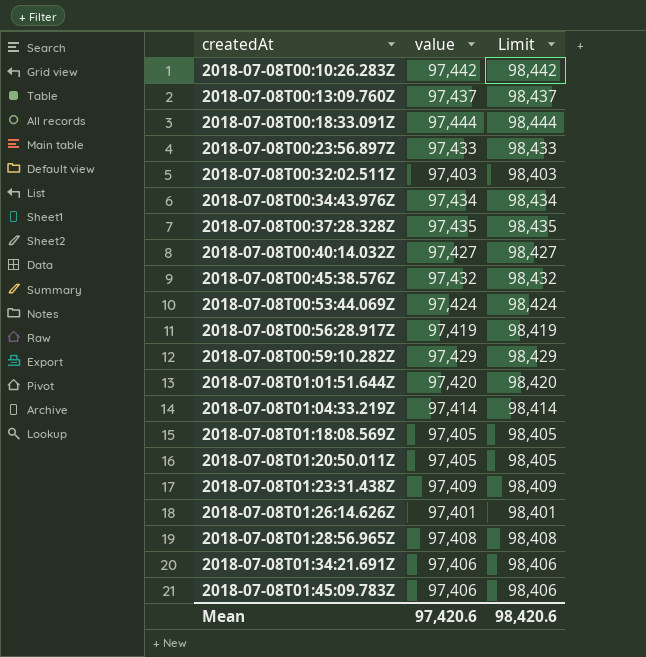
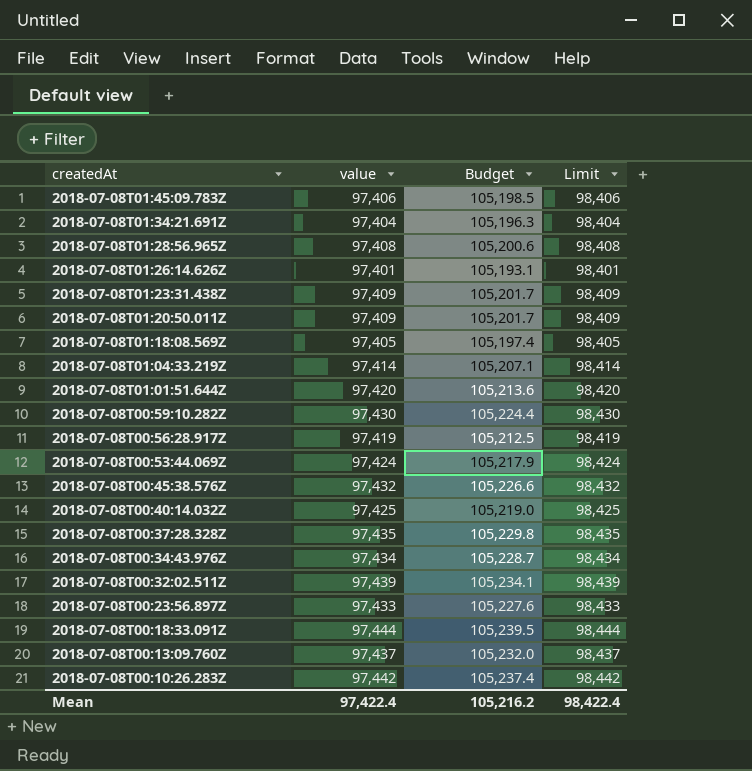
row order: createdAt ascending -> createdAt descending
column Budget | formula: none -> [value] * 1.08
2018-07-08T01:34:21.691Z | value: 97,406 -> 97,404
2018-07-08T01:34:21.691Z | Limit: 98,406 -> 98,404
2018-07-08T01:20:50.011Z | value: 97,405 -> 97,409
2018-07-08T01:20:50.011Z | Limit: 98,405 -> 98,409
2018-07-08T00:59:10.282Z | value: 97,429 -> 97,430
2018-07-08T00:59:10.282Z | Limit: 98,429 -> 98,430
2018-07-08T00:40:14.032Z | value: 97,427 -> 97,425
2018-07-08T00:40:14.032Z | Limit: 98,427 -> 98,425
2018-07-08T00:32:02.511Z | value: 97,403 -> 97,439
2018-07-08T00:32:02.511Z | Limit: 98,403 -> 98,439
Mean | value: 97,420.6 -> 97,422.4
Mean | Limit: 98,420.6 -> 98,422.4

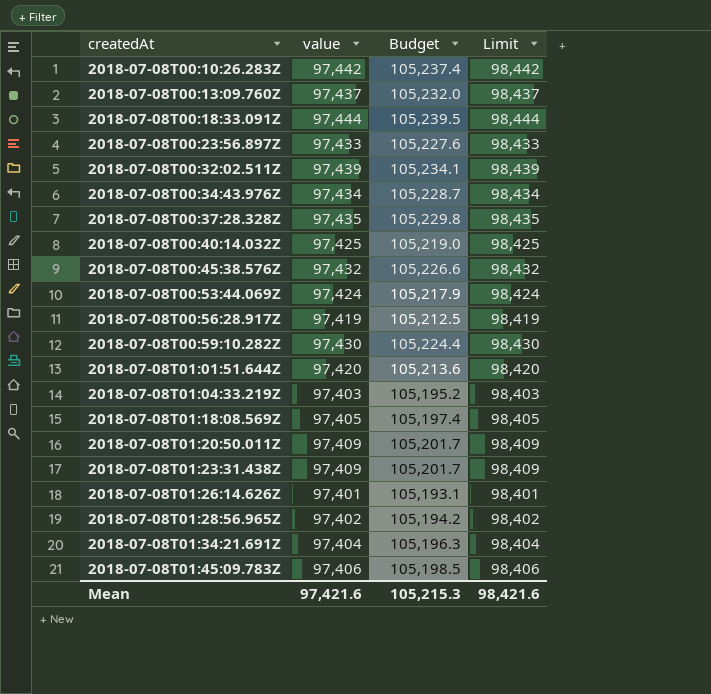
row order: createdAt descending -> createdAt ascending
2018-07-08T01:04:33.219Z | value: 97,414 -> 97,403
2018-07-08T01:04:33.219Z | Budget: 105,207.1 -> 105,195.2
2018-07-08T01:04:33.219Z | Limit: 98,414 -> 98,403
2018-07-08T01:28:56.965Z | value: 97,408 -> 97,402
2018-07-08T01:28:56.965Z | Budget: 105,200.6 -> 105,194.2
2018-07-08T01:28:56.965Z | Limit: 98,408 -> 98,402
Mean | value: 97,422.4 -> 97,421.6
Mean | Budget: 105,216.2 -> 105,215.3
Mean | Limit: 98,422.4 -> 98,421.6

